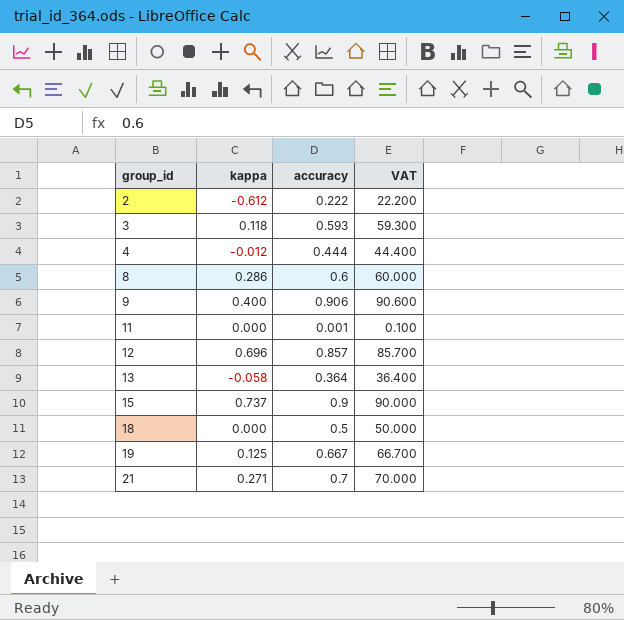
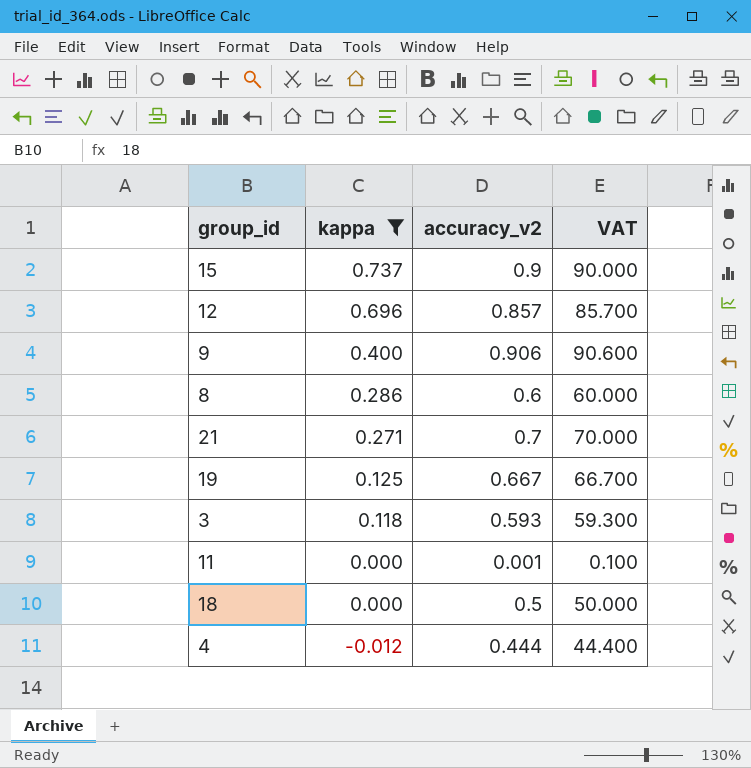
filter: none -> kappa >= -0.012
row order: group_id ascending -> kappa descending
column name: accuracy -> accuracy_v2

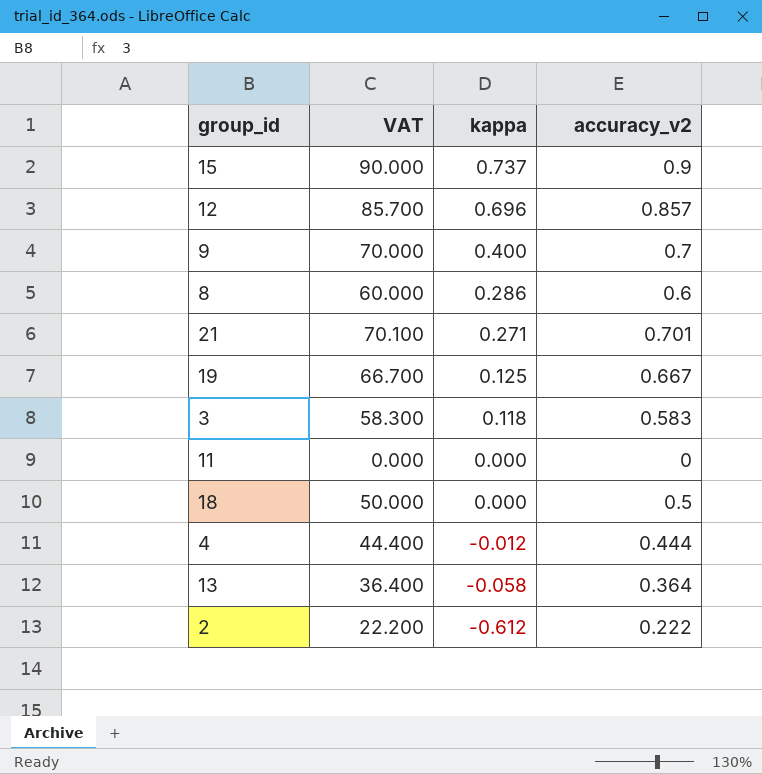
filter: kappa >= -0.012 -> none
column VAT | position: 4 -> 2
9 | VAT: 90.600 -> 70.000
9 | accuracy_v2: 0.906 -> 0.7
21 | VAT: 70.000 -> 70.100
21 | accuracy_v2: 0.7 -> 0.701
3 | VAT: 59.300 -> 58.300
3 | accuracy_v2: 0.593 -> 0.583
11 | VAT: 0.100 -> 0.000
11 | accuracy_v2: 0.001 -> 0

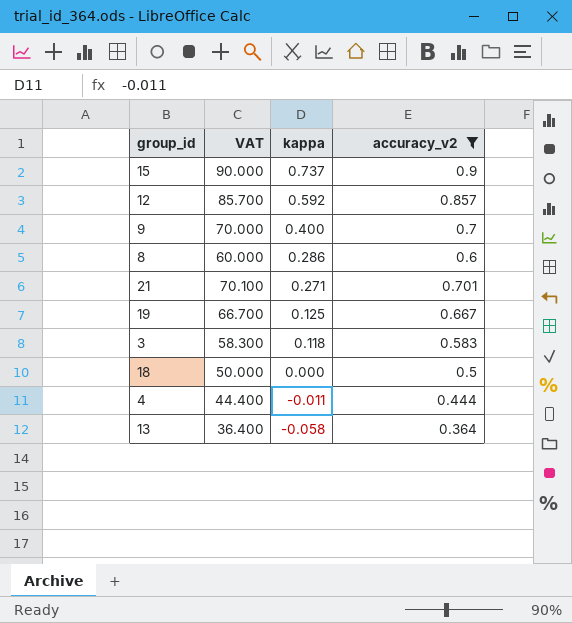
filter: none -> accuracy_v2 >= 0.364
12 | kappa: 0.696 -> 0.592
4 | kappa: -0.012 -> -0.011

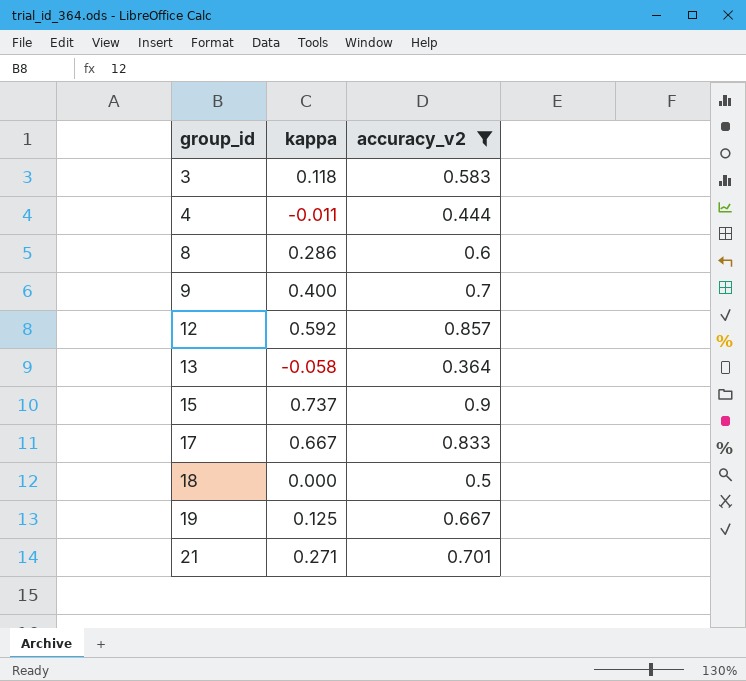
row order: kappa descending -> group_id ascending
column VAT | formula: [accuracy_v2] * 100 -> none
row 17: none -> 0.667 | 0.833

